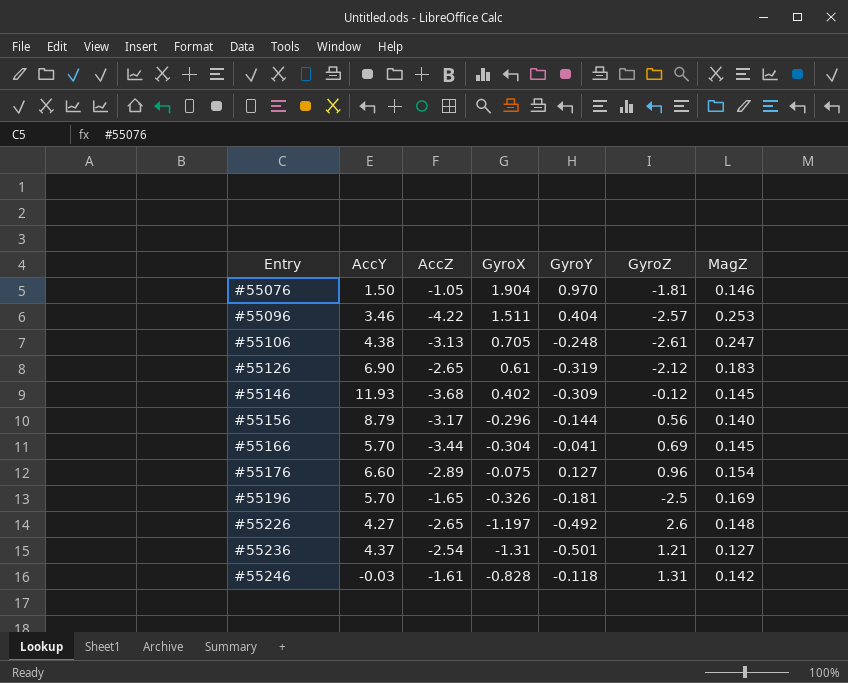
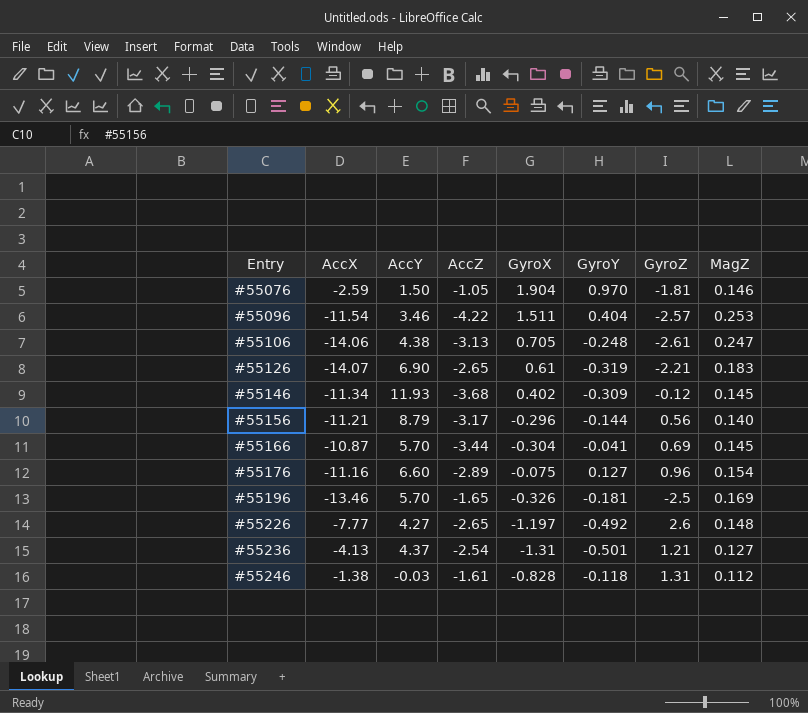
column AccX | position: none -> 2
#55126 | GyroZ: -2.12 -> -2.21
#55246 | MagZ: 0.142 -> 0.112

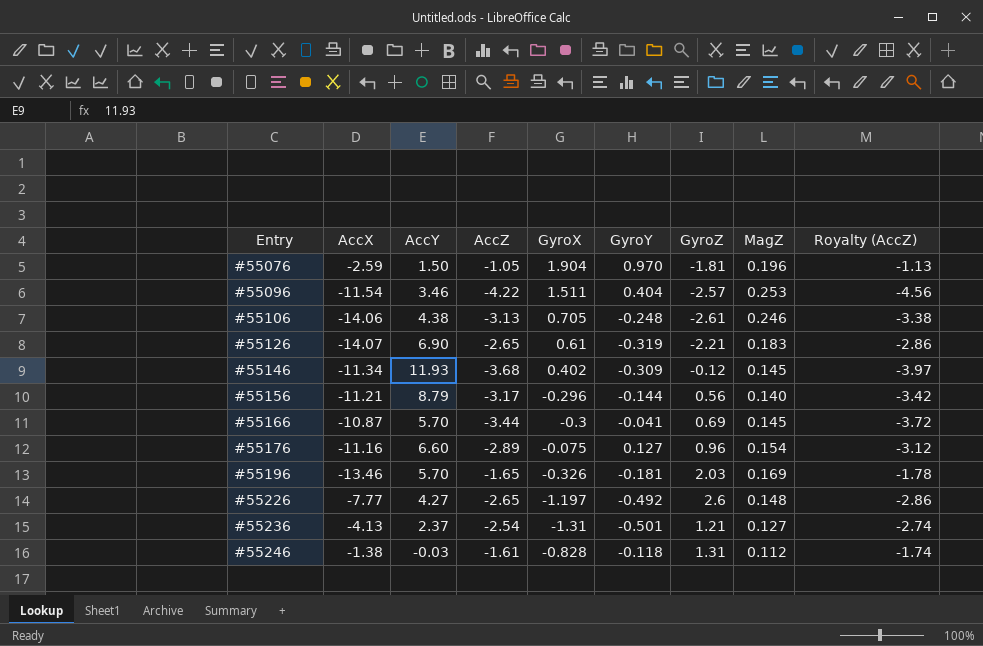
column Royalty (AccZ) | formula: none -> [AccZ] * 1.08
#55076 | MagZ: 0.146 -> 0.196
#55106 | MagZ: 0.247 -> 0.246
#55166 | GyroX: -0.304 -> -0.3
#55196 | GyroZ: -2.5 -> 2.03
#55236 | AccY: 4.37 -> 2.37

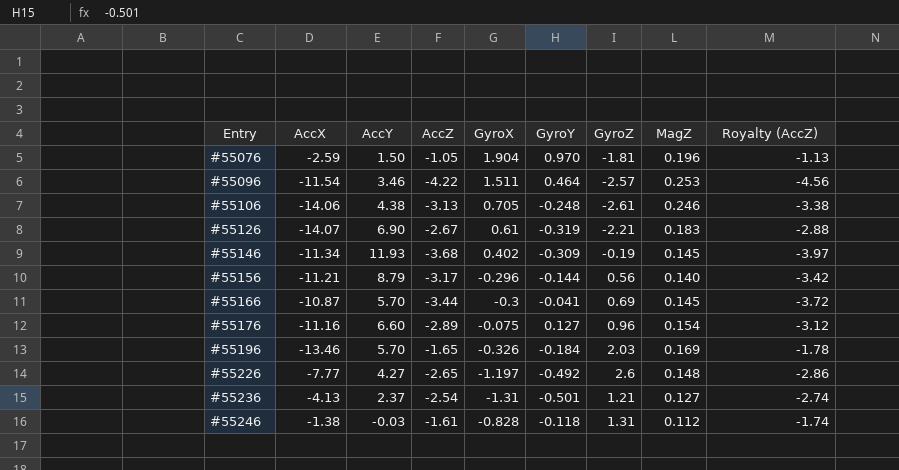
#55096 | GyroY: 0.404 -> 0.464
#55126 | AccZ: -2.65 -> -2.67
#55126 | Royalty (AccZ): -2.86 -> -2.88
#55146 | GyroZ: -0.12 -> -0.19
#55196 | GyroY: -0.181 -> -0.184

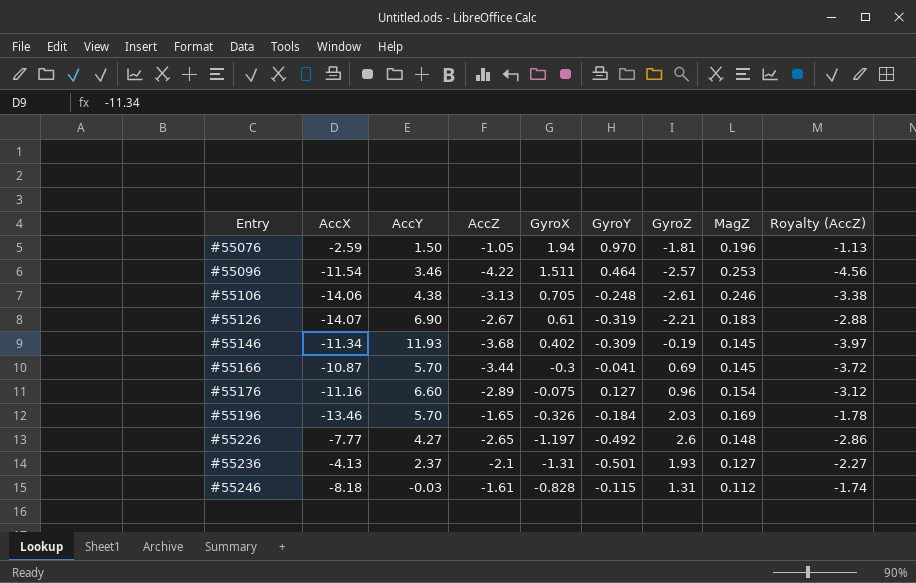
row #55156: -11.21 | 8.79 | -3.17 | -0.296 | -0.144 | 0.56 | 0.140 | -3.42 -> none
#55076 | GyroX: 1.904 -> 1.94
#55236 | AccZ: -2.54 -> -2.1
#55236 | GyroZ: 1.21 -> 1.93
#55236 | Royalty (AccZ): -2.74 -> -2.27
#55246 | AccX: -1.38 -> -8.18
#55246 | GyroY: -0.118 -> -0.115

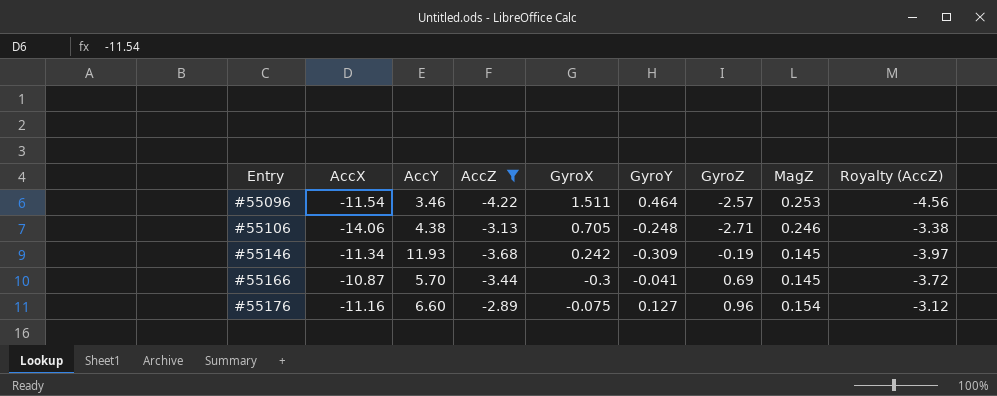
filter: none -> AccZ <= -2.89
#55106 | GyroZ: -2.61 -> -2.71
#55146 | GyroX: 0.402 -> 0.242

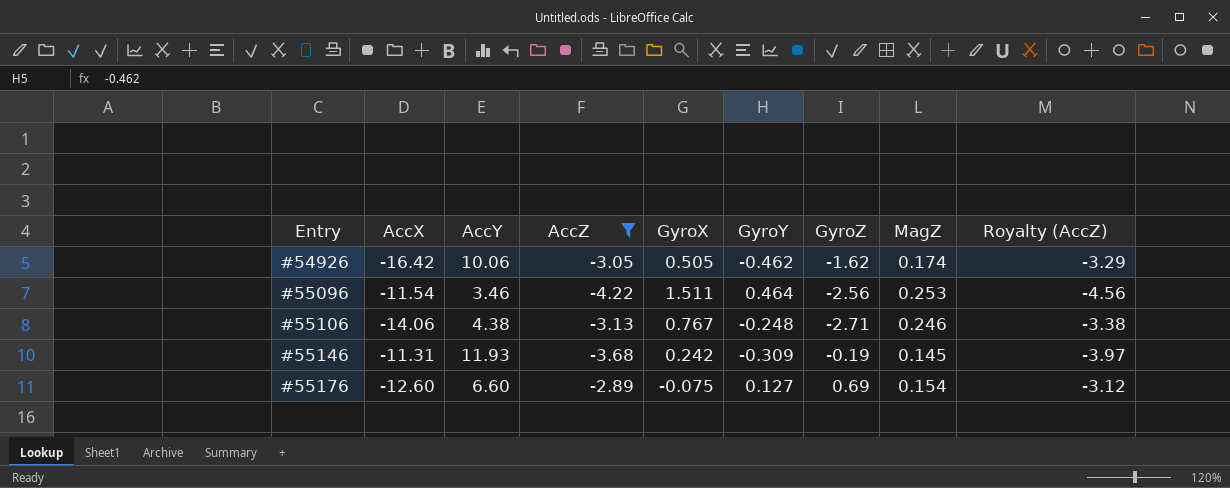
row #55166: -10.87 | 5.70 | -3.44 | -0.3 | -0.041 | 0.69 | 0.145 | -3.72 -> none
row #54926: none -> -16.42 | 10.06 | -3.05 | 0.505 | -0.462 | -1.62 | 0.174 | -3.29
#55096 | GyroZ: -2.57 -> -2.56
#55106 | GyroX: 0.705 -> 0.767
#55146 | AccX: -11.34 -> -11.31
#55176 | AccX: -11.16 -> -12.60
#55176 | GyroZ: 0.96 -> 0.69

